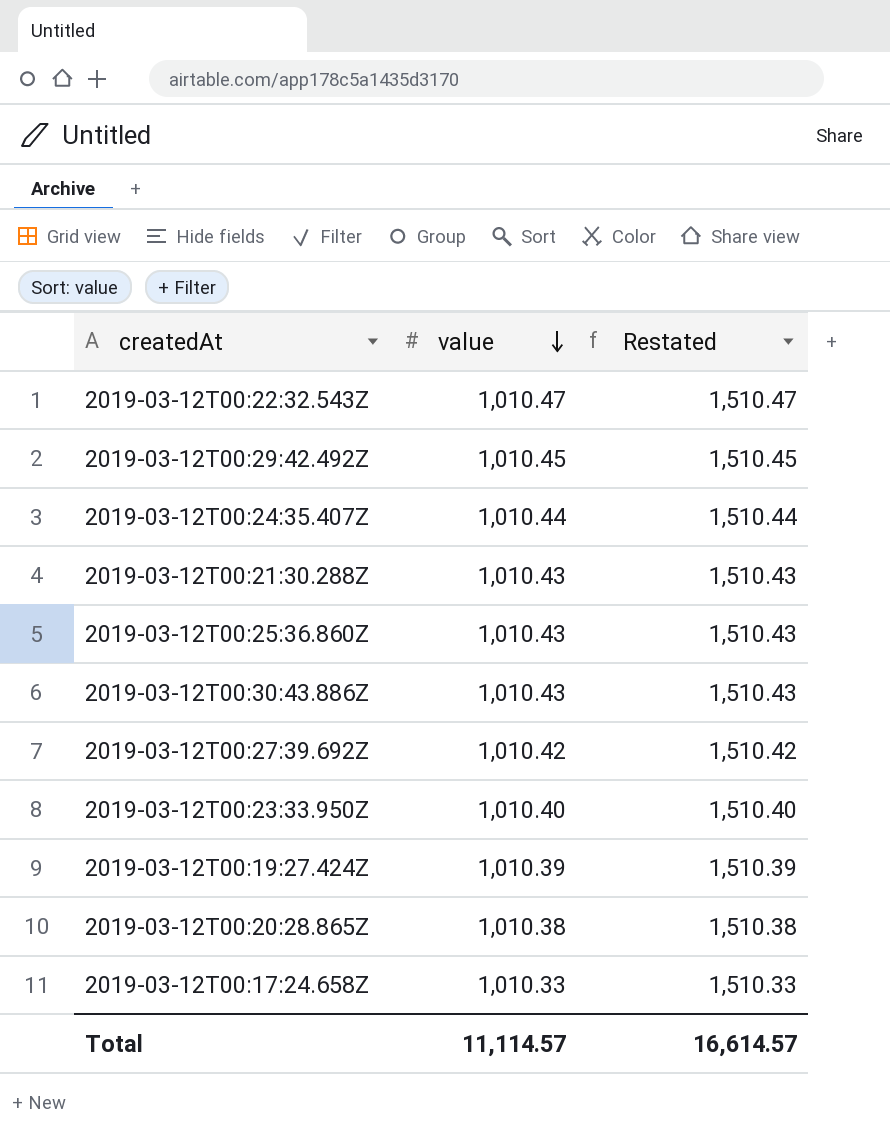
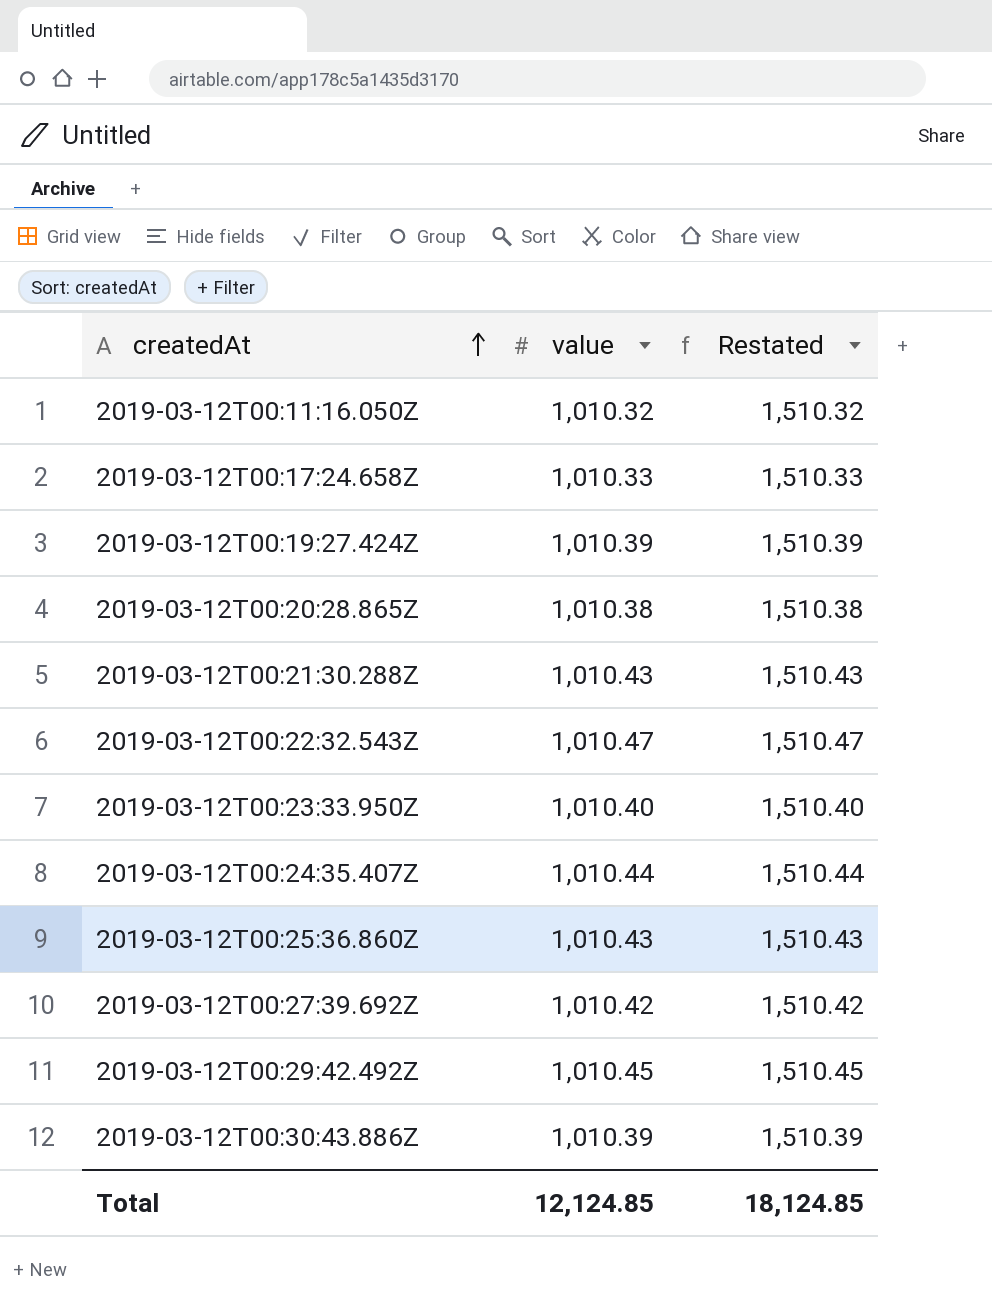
row order: value descending -> createdAt ascending
row 2019-03-12T00:11:16.050Z: none -> 1,010.32 | 1,510.32
2019-03-12T00:30:43.886Z | value: 1,010.43 -> 1,010.39
2019-03-12T00:30:43.886Z | Restated: 1,510.43 -> 1,510.39
Total | value: 11,114.57 -> 12,124.85
Total | Restated: 16,614.57 -> 18,124.85

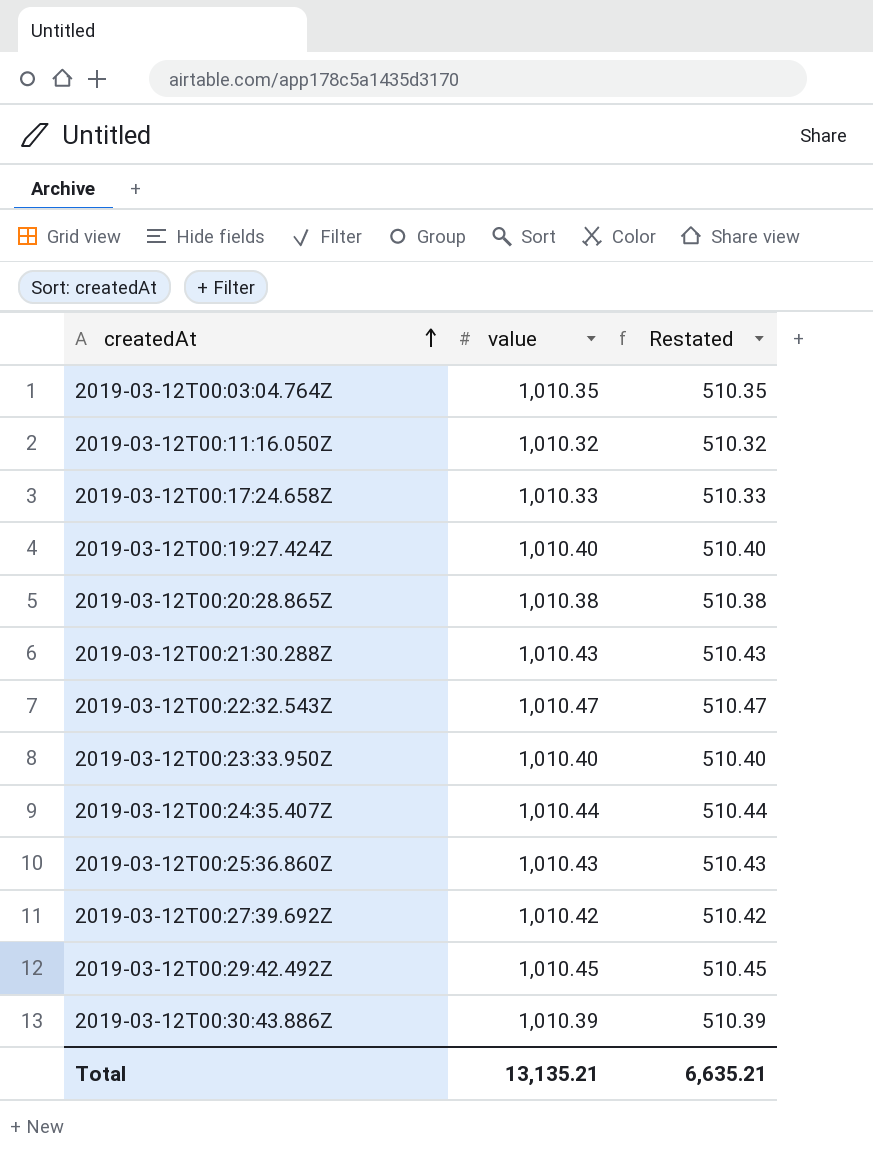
column Restated | formula: [value] + 500 -> [value] - 500
row 2019-03-12T00:03:04.764Z: none -> 1,010.35 | 510.35
2019-03-12T00:19:27.424Z | value: 1,010.39 -> 1,010.40
Total | value: 12,124.85 -> 13,135.21
Total | Restated: 18,124.85 -> 6,635.21

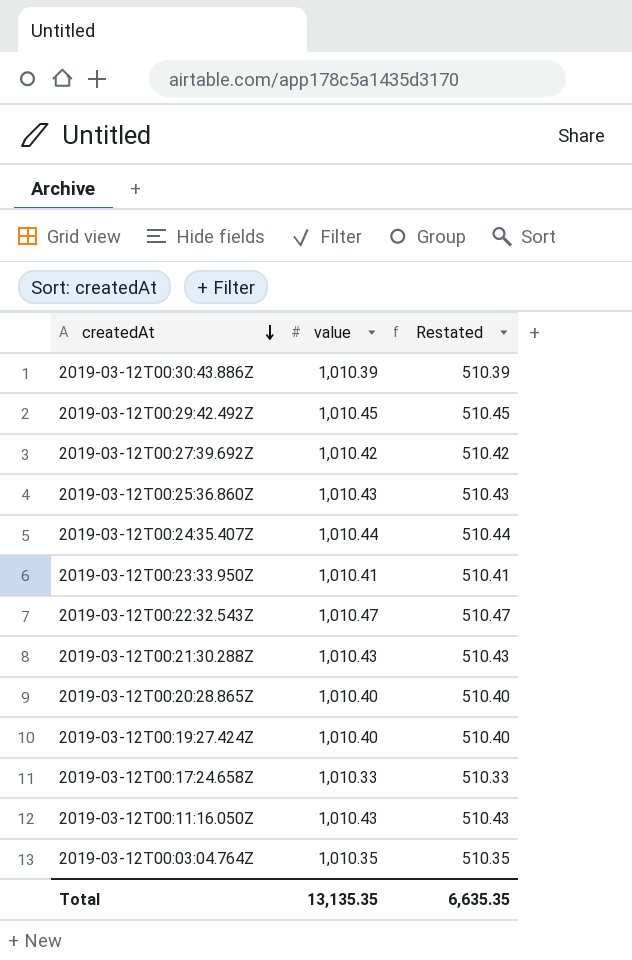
row order: createdAt ascending -> createdAt descending
2019-03-12T00:23:33.950Z | value: 1,010.40 -> 1,010.41
2019-03-12T00:23:33.950Z | Restated: 510.40 -> 510.41
2019-03-12T00:20:28.865Z | value: 1,010.38 -> 1,010.40
2019-03-12T00:20:28.865Z | Restated: 510.38 -> 510.40
2019-03-12T00:11:16.050Z | value: 1,010.32 -> 1,010.43
2019-03-12T00:11:16.050Z | Restated: 510.32 -> 510.43
Total | value: 13,135.21 -> 13,135.35
Total | Restated: 6,635.21 -> 6,635.35

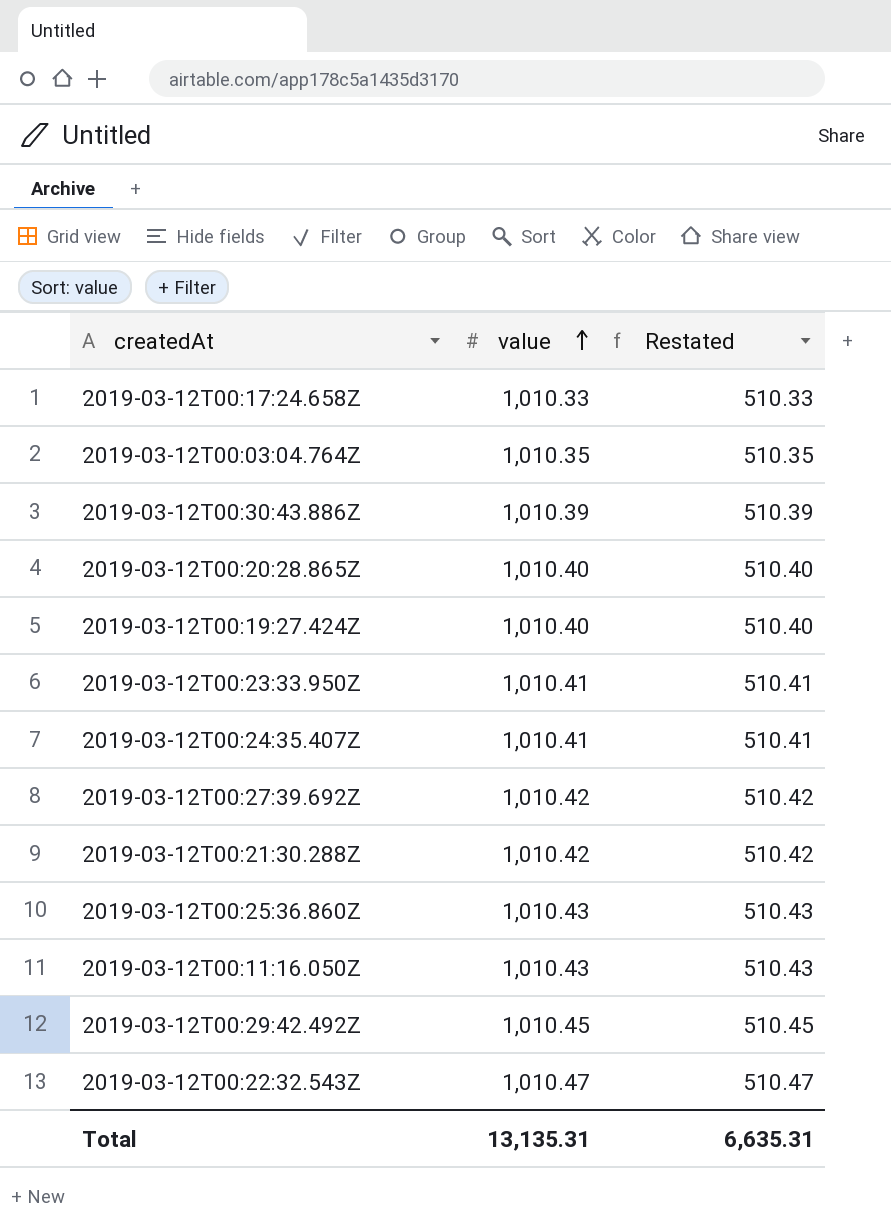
row order: createdAt descending -> value ascending
2019-03-12T00:24:35.407Z | value: 1,010.44 -> 1,010.41
2019-03-12T00:24:35.407Z | Restated: 510.44 -> 510.41
2019-03-12T00:21:30.288Z | value: 1,010.43 -> 1,010.42
2019-03-12T00:21:30.288Z | Restated: 510.43 -> 510.42
Total | value: 13,135.35 -> 13,135.31
Total | Restated: 6,635.35 -> 6,635.31

